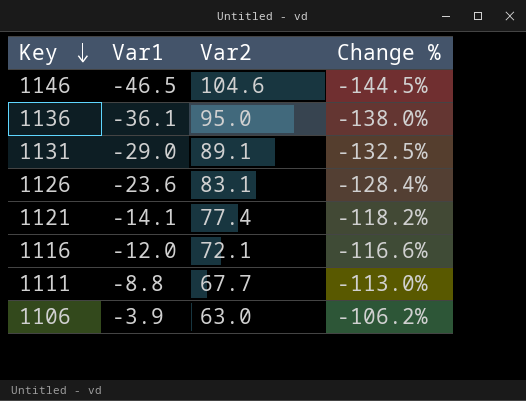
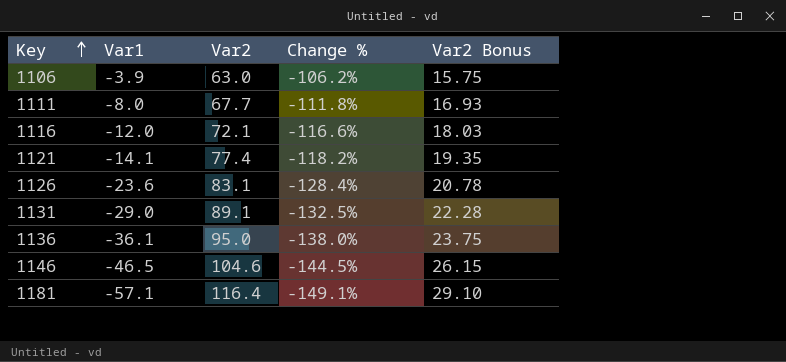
row order: Key descending -> Key ascending
column Var2 Bonus | formula: none -> [Var2] * 0.25
1111 | Var1: -8.8 -> -8.0
1111 | Change %: -113.0% -> -111.8%
row 1181: none -> -57.1 | 116.4 | -149.1% | 29.10

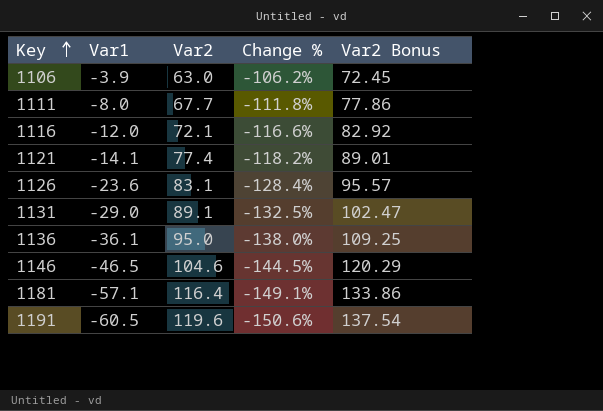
column Var2 Bonus | formula: [Var2] * 0.25 -> [Var2] * 1.15
row 1191: none -> -60.5 | 119.6 | -150.6% | 137.54

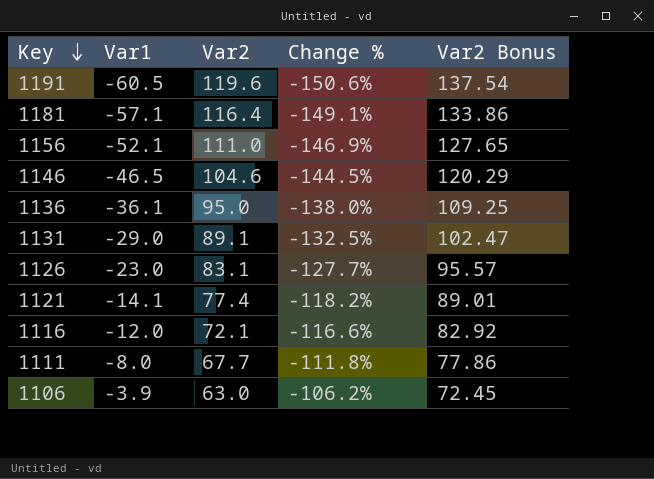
row order: Key ascending -> Key descending
row 1156: none -> -52.1 | 111.0 | -146.9% | 127.65
1126 | Var1: -23.6 -> -23.0
1126 | Change %: -128.4% -> -127.7%

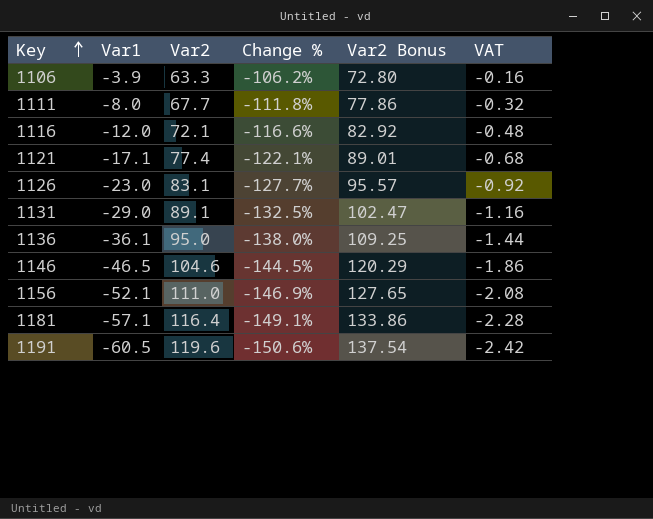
row order: Key descending -> Key ascending
column VAT | formula: none -> [Var1] * 0.04
1106 | Var2: 63.0 -> 63.3
1106 | Var2 Bonus: 72.45 -> 72.80
1121 | Var1: -14.1 -> -17.1
1121 | Change %: -118.2% -> -122.1%

